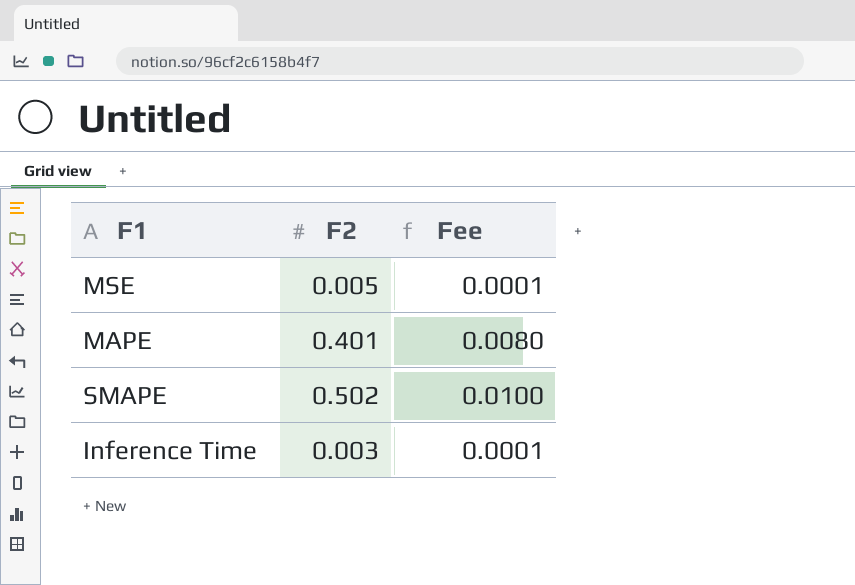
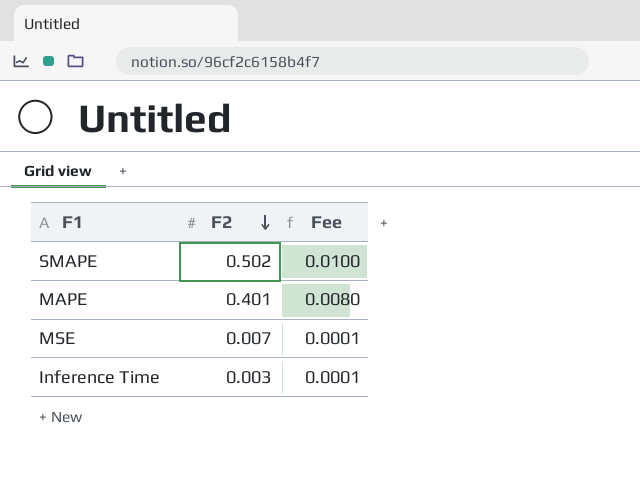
row order: none -> F2 descending
MSE | F2: 0.005 -> 0.007

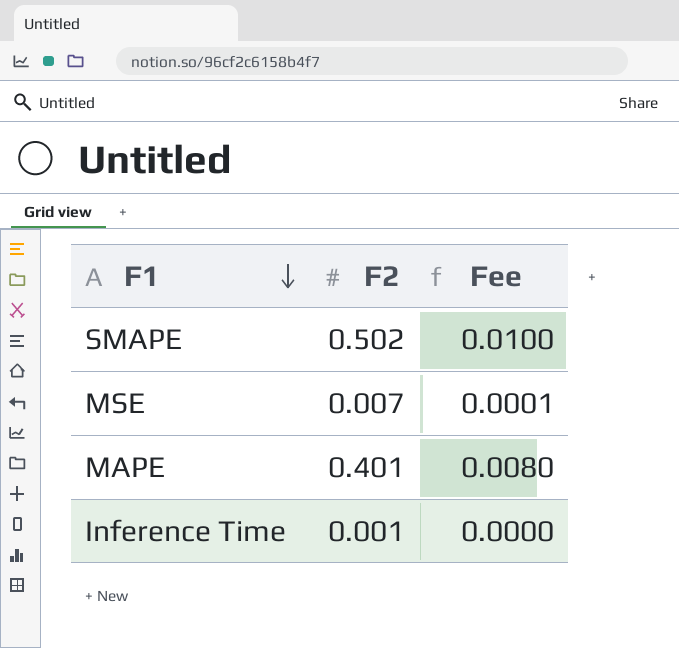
row order: F2 descending -> F1 descending
Inference Time | F2: 0.003 -> 0.001
Inference Time | Fee: 0.0001 -> 0.0000

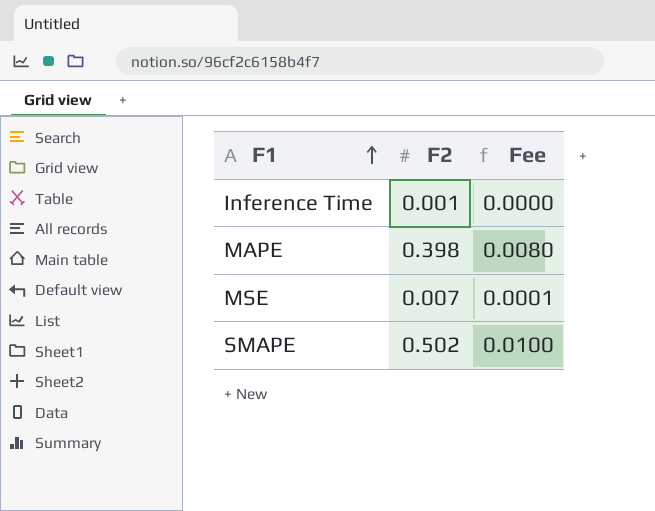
row order: F1 descending -> F1 ascending
MAPE | F2: 0.401 -> 0.398

